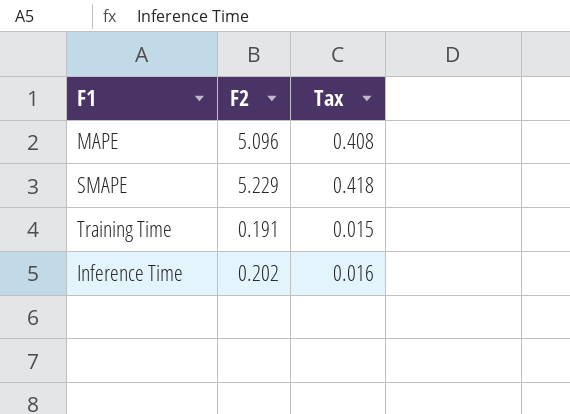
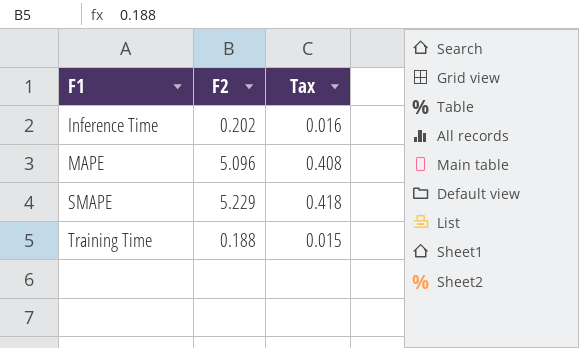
row order: none -> F1 ascending
Training Time | F2: 0.191 -> 0.188

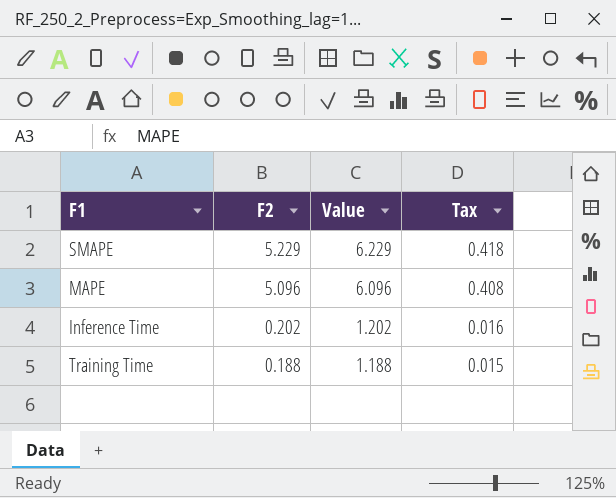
row order: F1 ascending -> F2 descending
column Value | formula: none -> [F2] + 1

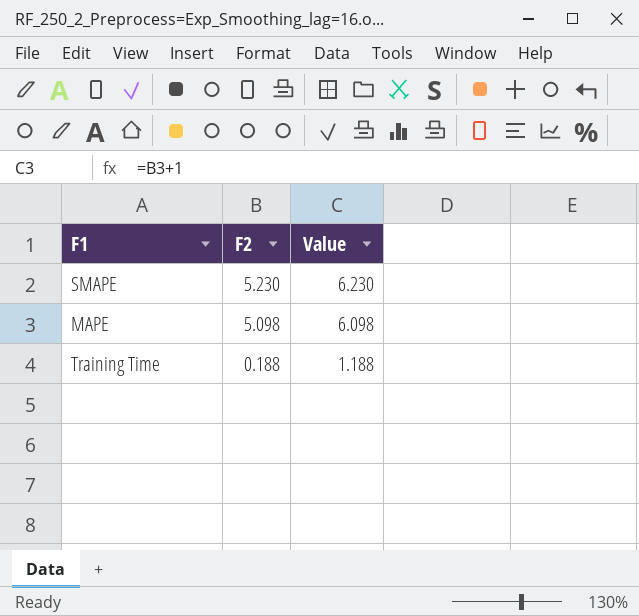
column Tax | formula: [F2] * 0.08 -> none
row Inference Time: 0.202 | 1.202 | 0.016 -> none
SMAPE | F2: 5.229 -> 5.230
SMAPE | Value: 6.229 -> 6.230
MAPE | F2: 5.096 -> 5.098
MAPE | Value: 6.096 -> 6.098

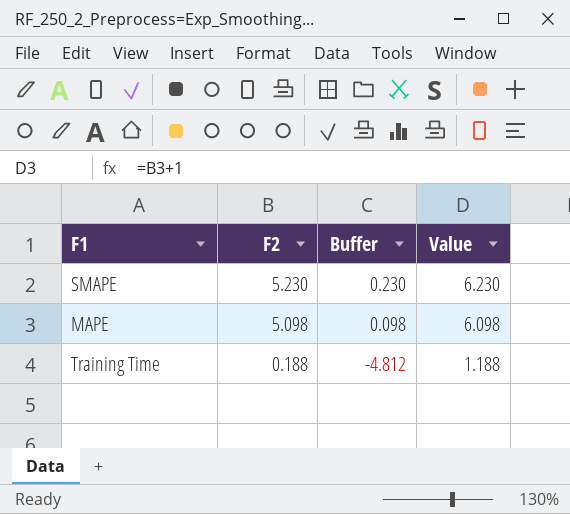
column Buffer | formula: none -> [F2] - 5

